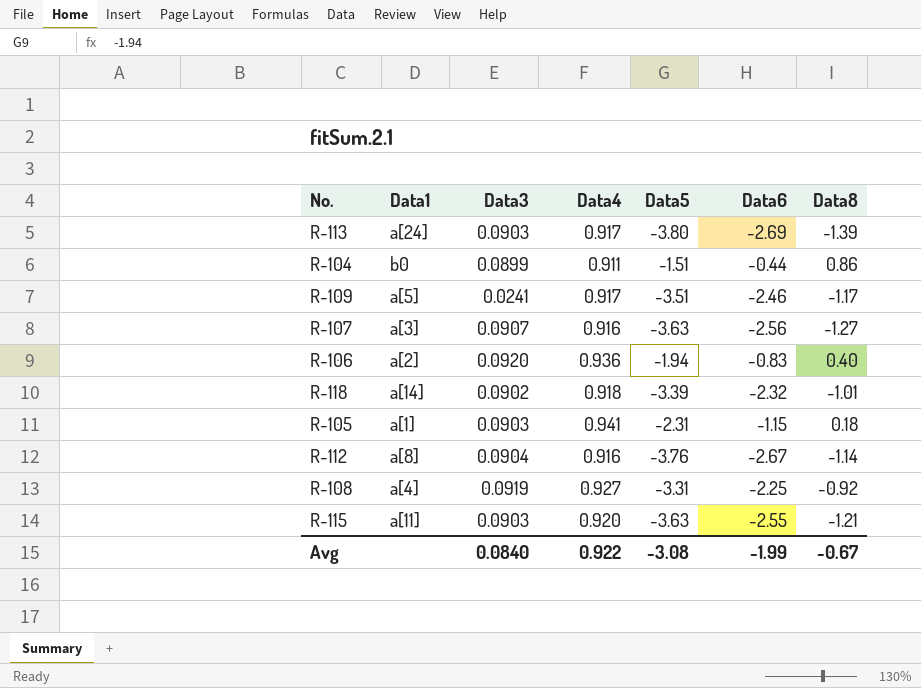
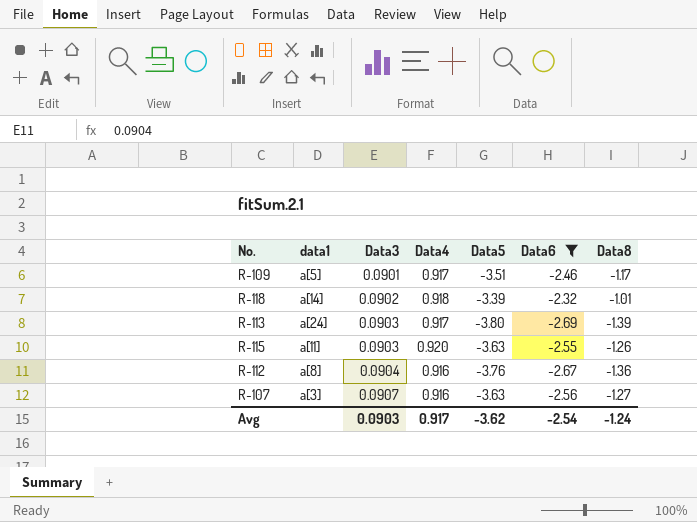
filter: none -> Data6 <= -2.32
row order: none -> Data3 ascending
column name: Data1 -> data1
R-109 | Data3: 0.0241 -> 0.0901
R-115 | Data8: -1.21 -> -1.26
R-112 | Data8: -1.14 -> -1.36
Avg | Data3: 0.0840 -> 0.0903
Avg | Data4: 0.922 -> 0.917
Avg | Data5: -3.08 -> -3.62
Avg | Data6: -1.99 -> -2.54
Avg | Data8: -0.67 -> -1.24

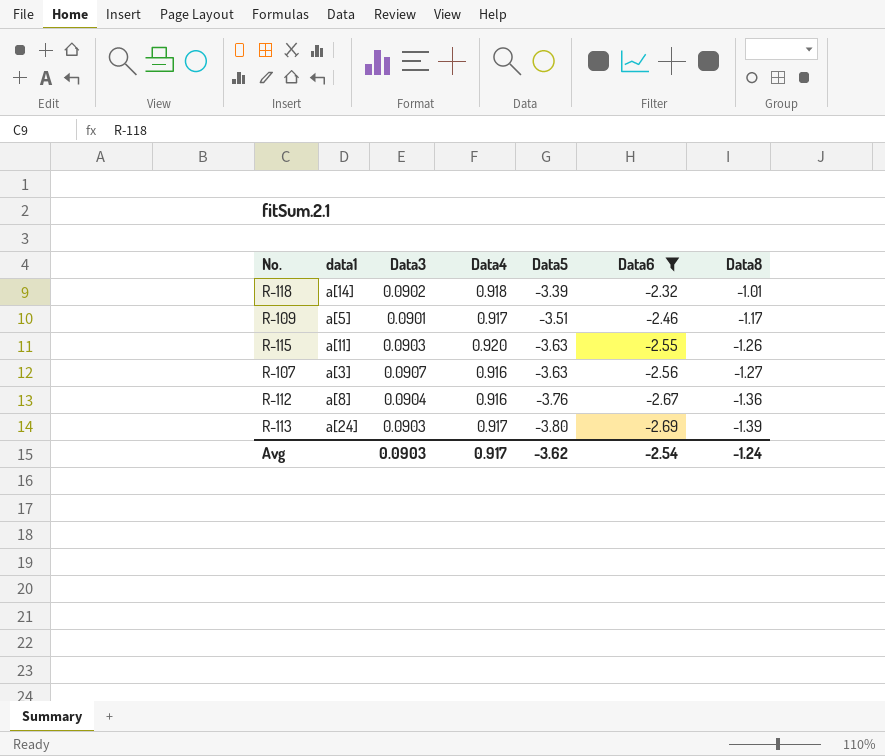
row order: Data3 ascending -> Data5 descending

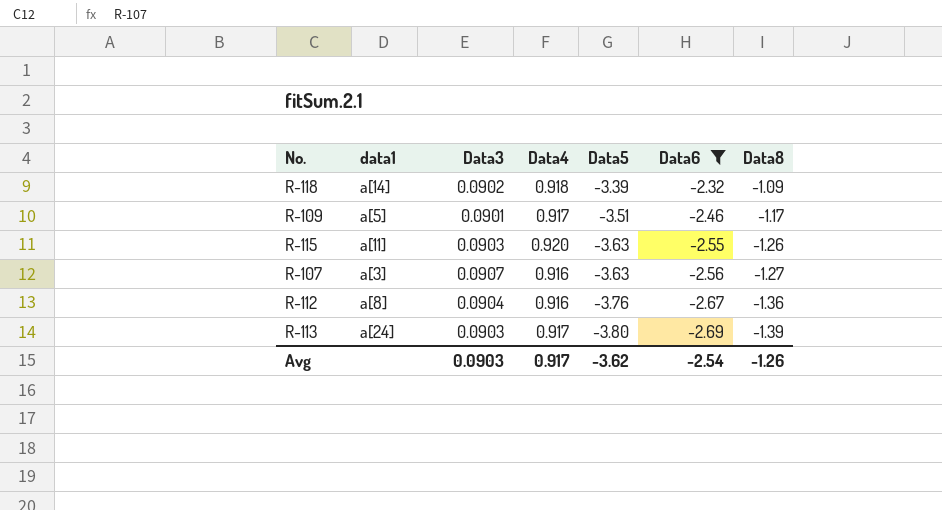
R-118 | Data8: -1.01 -> -1.09
Avg | Data8: -1.24 -> -1.26

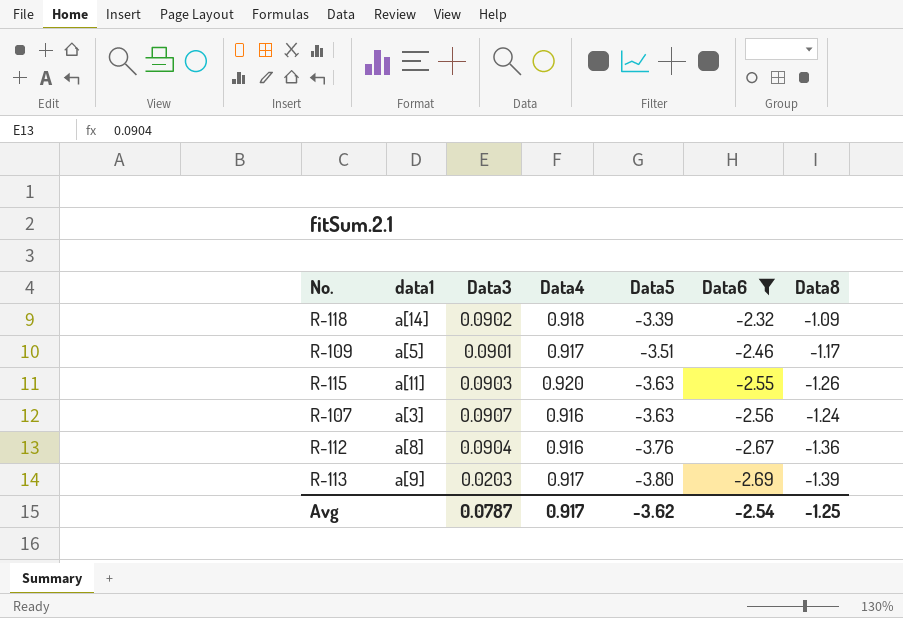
R-107 | Data8: -1.27 -> -1.24
R-113 | data1: a[24] -> a[9]
R-113 | Data3: 0.0903 -> 0.0203
Avg | Data3: 0.0903 -> 0.0787
Avg | Data8: -1.26 -> -1.25

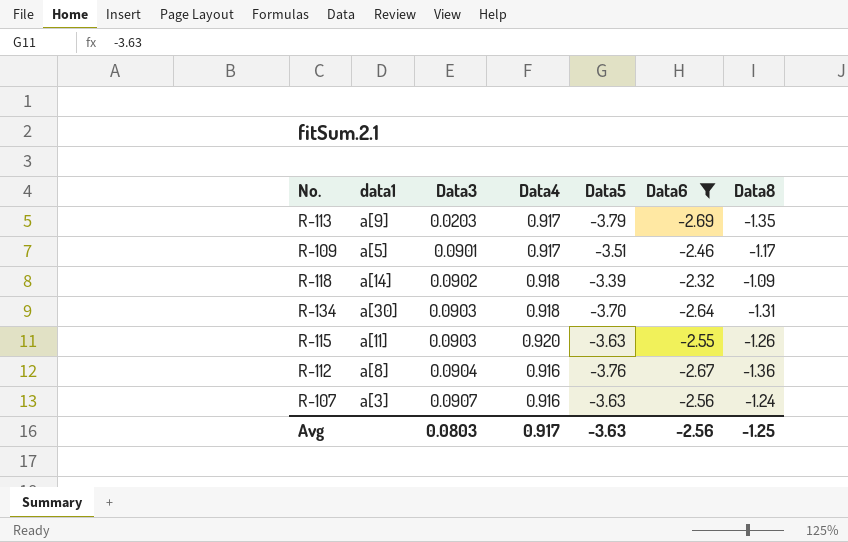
row order: Data5 descending -> Data3 ascending
R-113 | Data5: -3.80 -> -3.79
R-113 | Data8: -1.39 -> -1.35
row R-134: none -> a[30] | 0.0903 | 0.918 | -3.70 | -2.64 | -1.31
Avg | Data3: 0.0787 -> 0.0803
Avg | Data5: -3.62 -> -3.63
Avg | Data6: -2.54 -> -2.56

